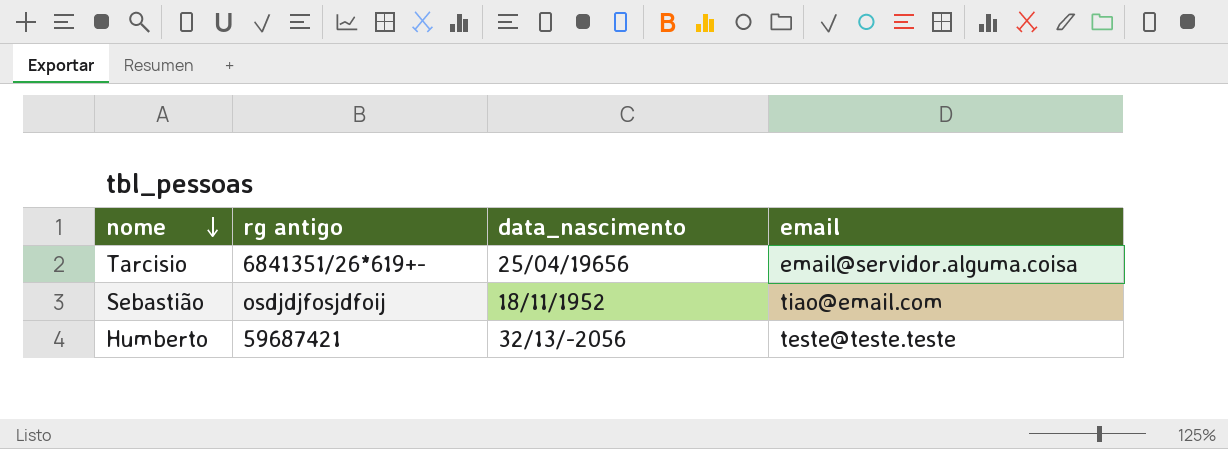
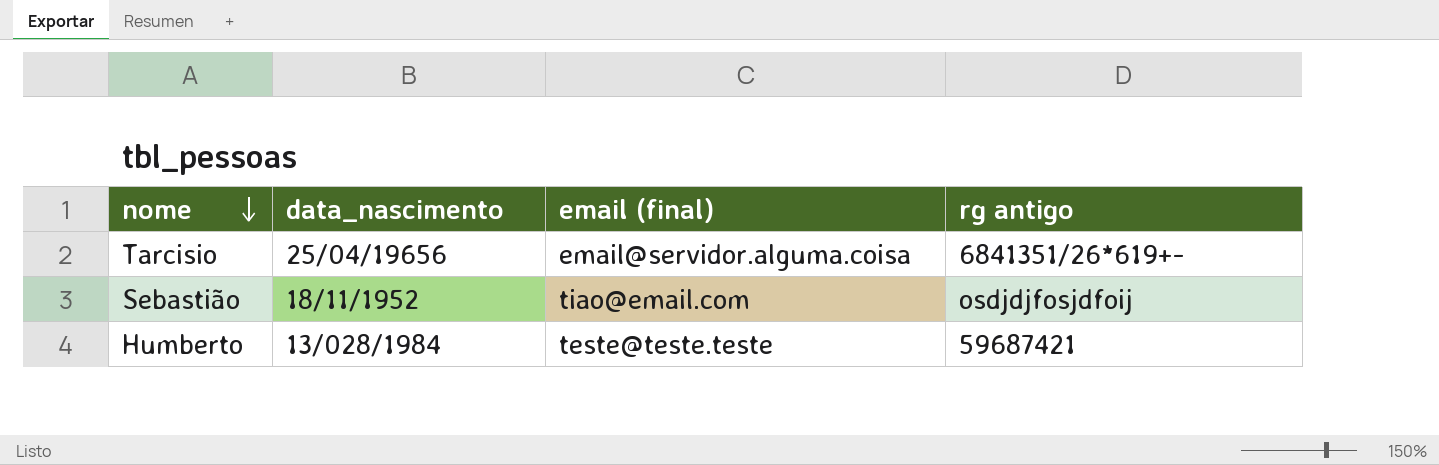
column name: email -> email (final)
column rg antigo | position: 2 -> 4
Humberto | data_nascimento: 32/13/-2056 -> 13/028/1984

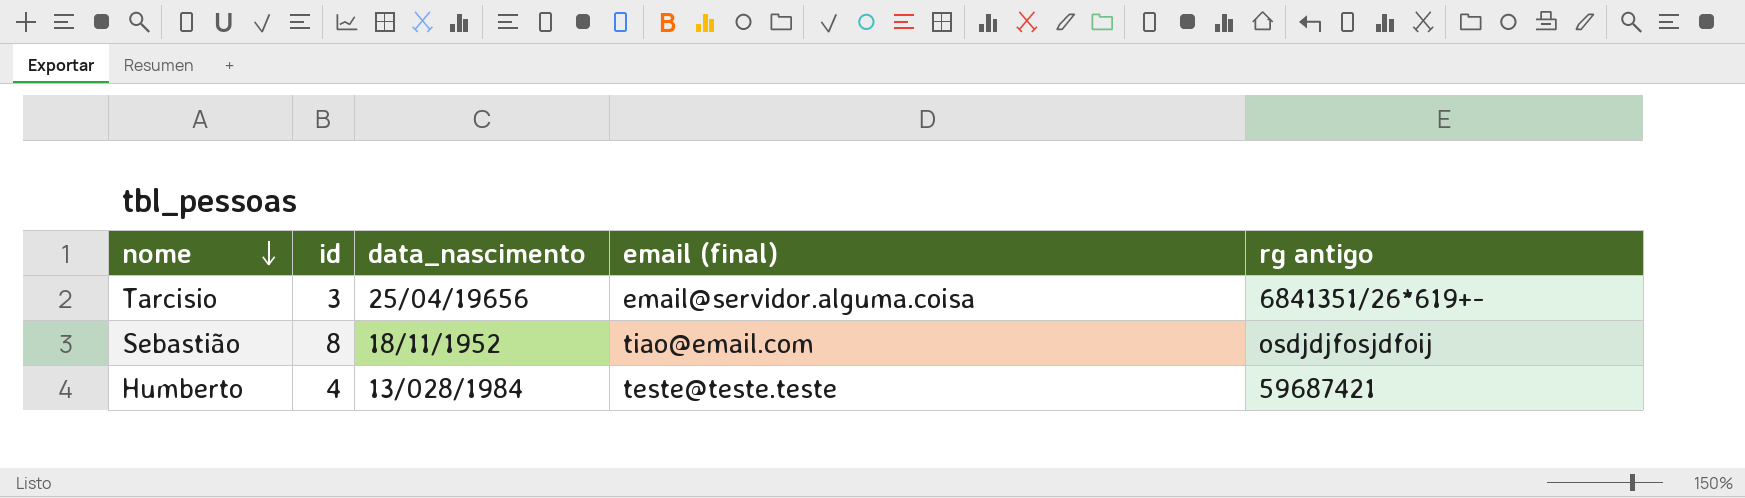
column id | position: none -> 2

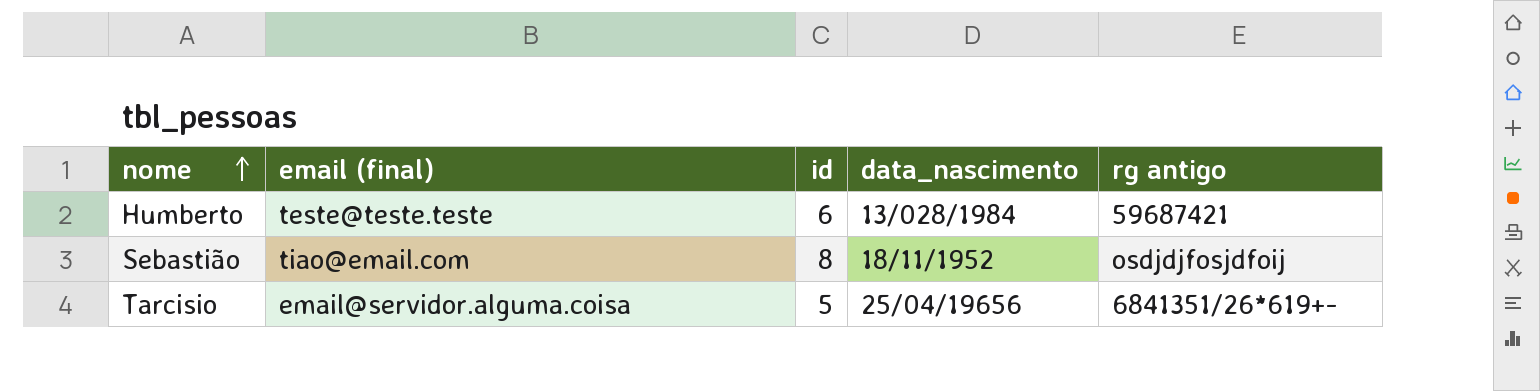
row order: nome descending -> nome ascending
column email (final) | position: 4 -> 2
Humberto | id: 4 -> 6
Tarcisio | id: 3 -> 5

